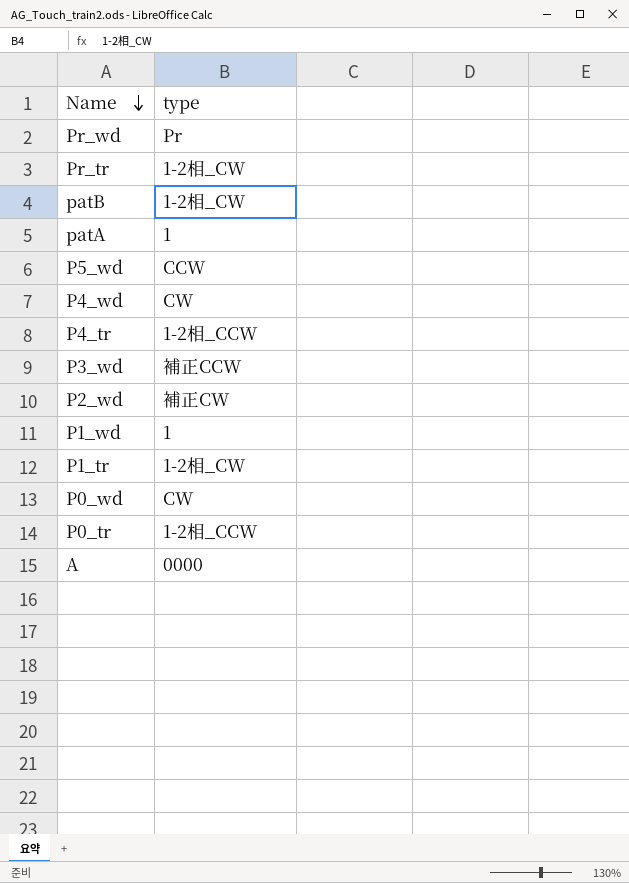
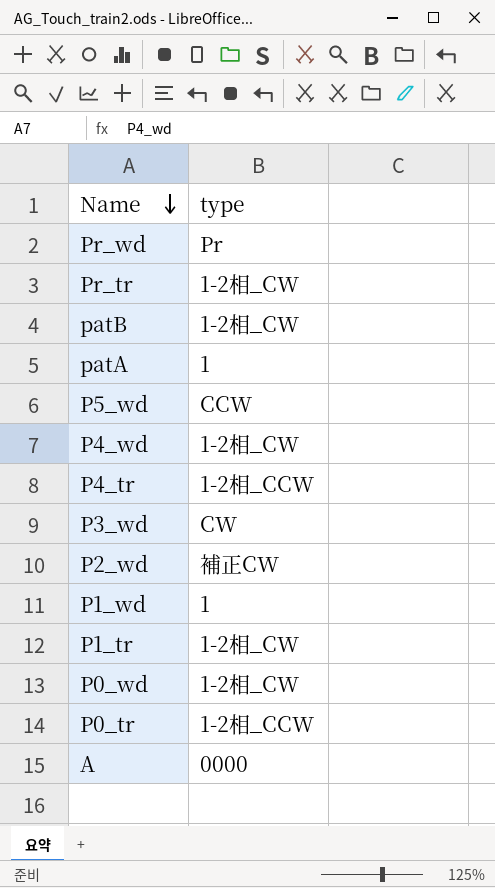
P4_wd | type: CW -> 1-2相_CW
P3_wd | type: 補正CCW -> CW
P0_wd | type: CW -> 1-2相_CW

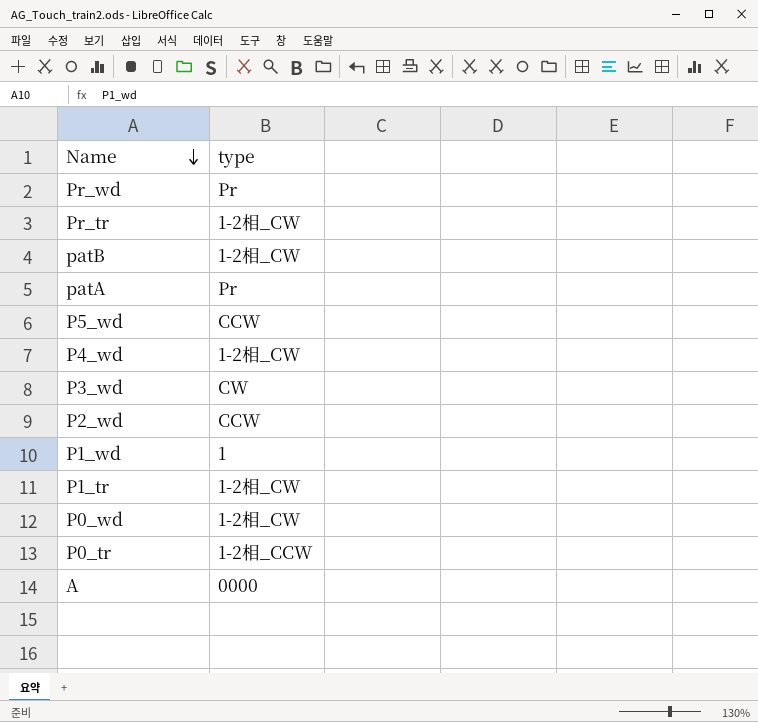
row P4_tr: 1-2相_CCW -> none
patA | type: 1 -> Pr
P2_wd | type: 補正CW -> CCW

